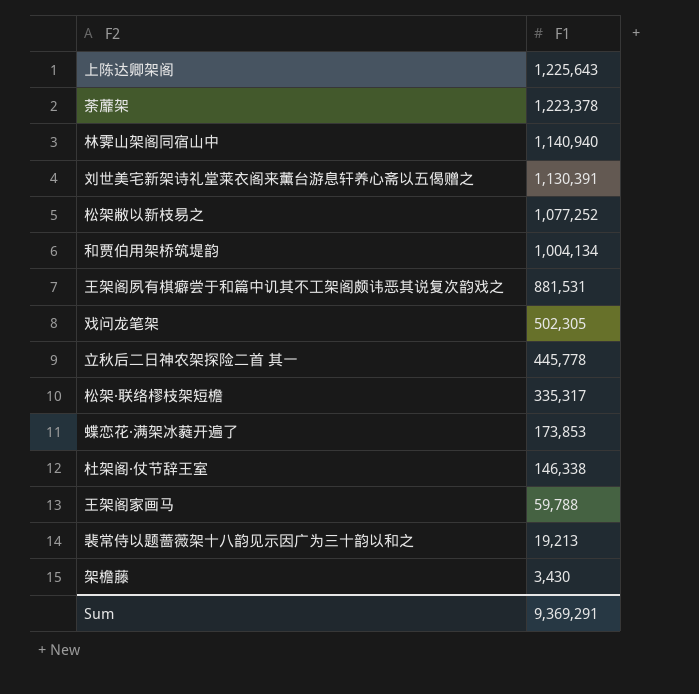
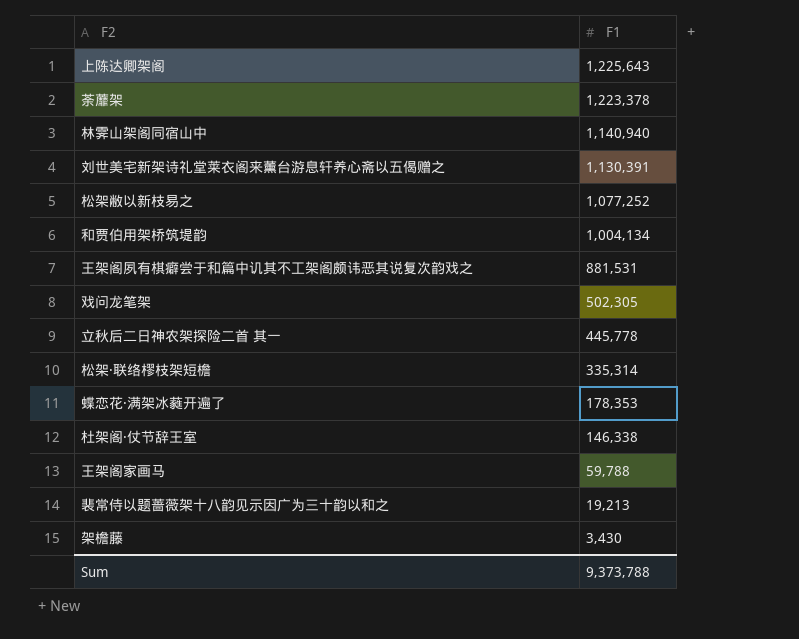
松架·联络樛枝架短檐 | F1: 335,317 -> 335,314
蝶恋花·满架冰蕤开遍了 | F1: 173,853 -> 178,353
Sum | F1: 9,369,291 -> 9,373,788

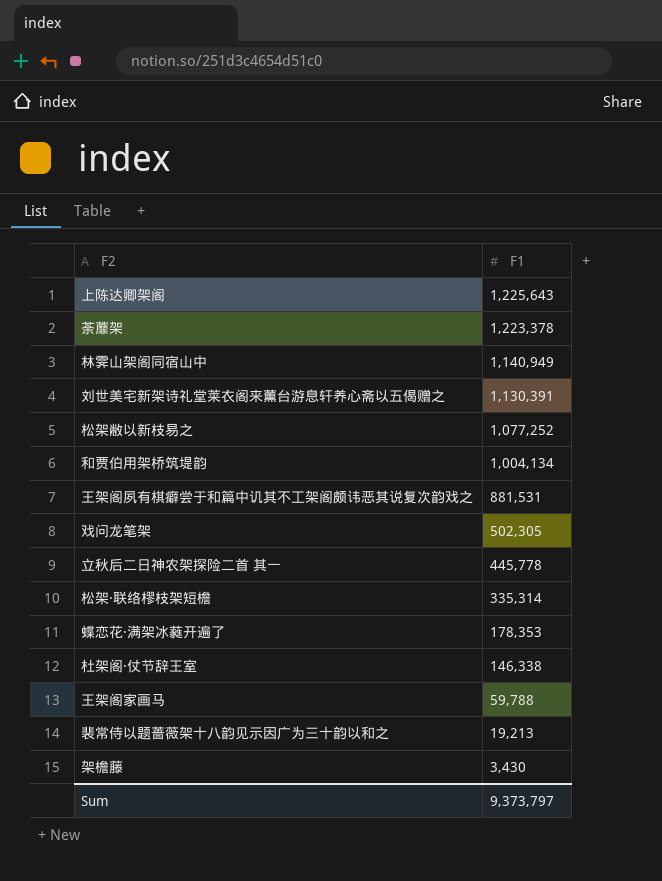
林霁山架阁同宿山中 | F1: 1,140,940 -> 1,140,949
Sum | F1: 9,373,788 -> 9,373,797

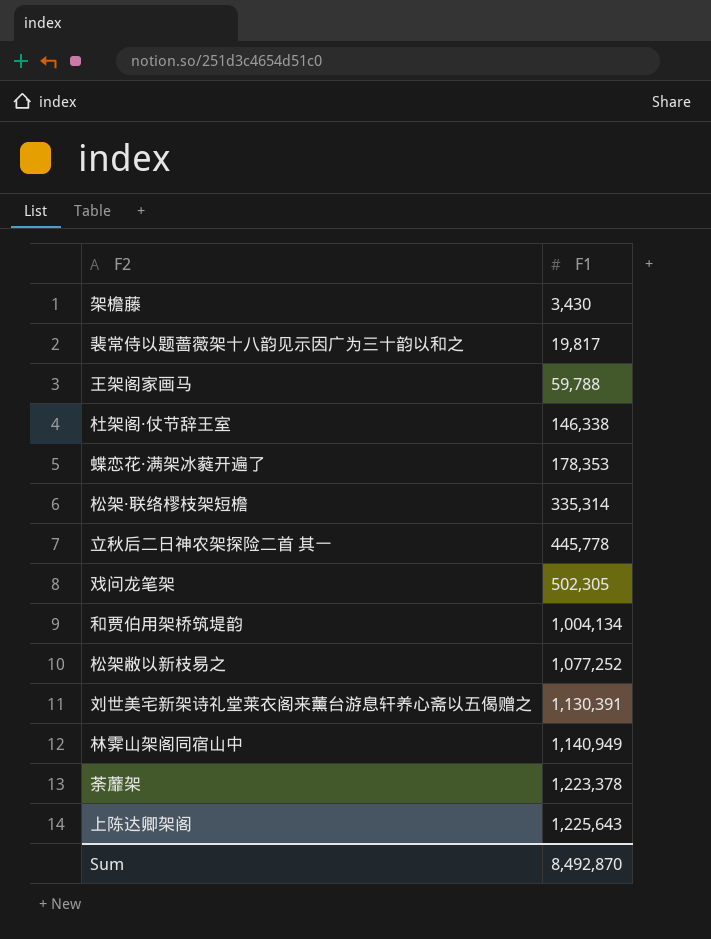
row order: F1 descending -> F1 ascending
row 王架阁夙有棋癖尝于和篇中讥其不工架阁颇讳恶其说复次韵戏之: 881,531 -> none
裴常侍以题蔷薇架十八韵见示因广为三十韵以和之 | F1: 19,213 -> 19,817
Sum | F1: 9,373,797 -> 8,492,870

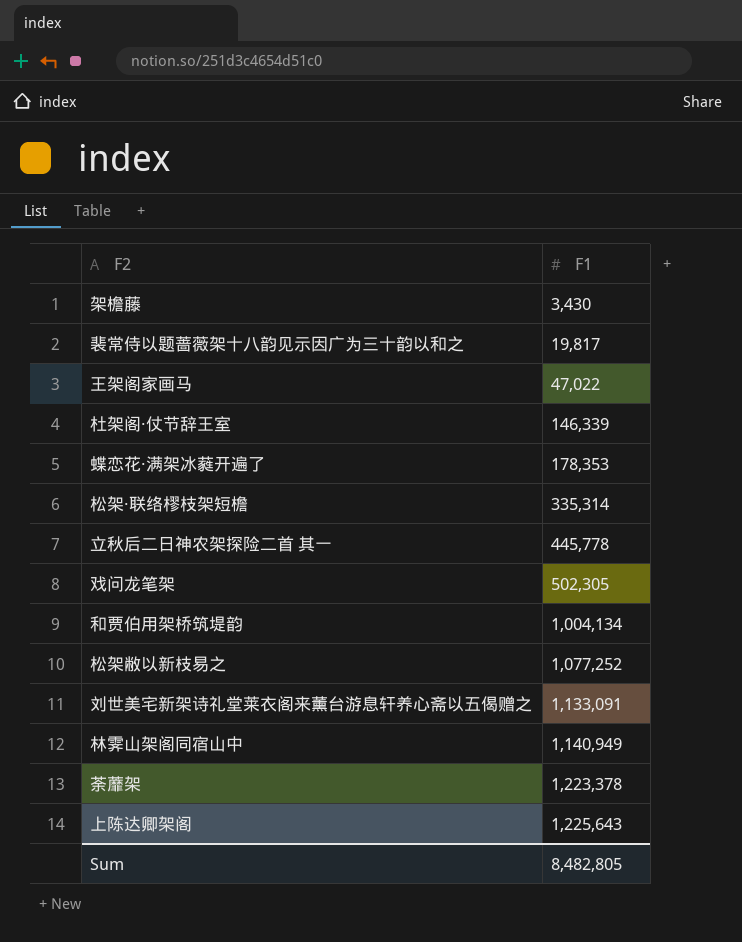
王架阁家画马 | F1: 59,788 -> 47,022
杜架阁·仗节辞王室 | F1: 146,338 -> 146,339
刘世美宅新架诗礼堂莱衣阁来薰台游息轩养心斋以五偈赠之 | F1: 1,130,391 -> 1,133,091
Sum | F1: 8,492,870 -> 8,482,805

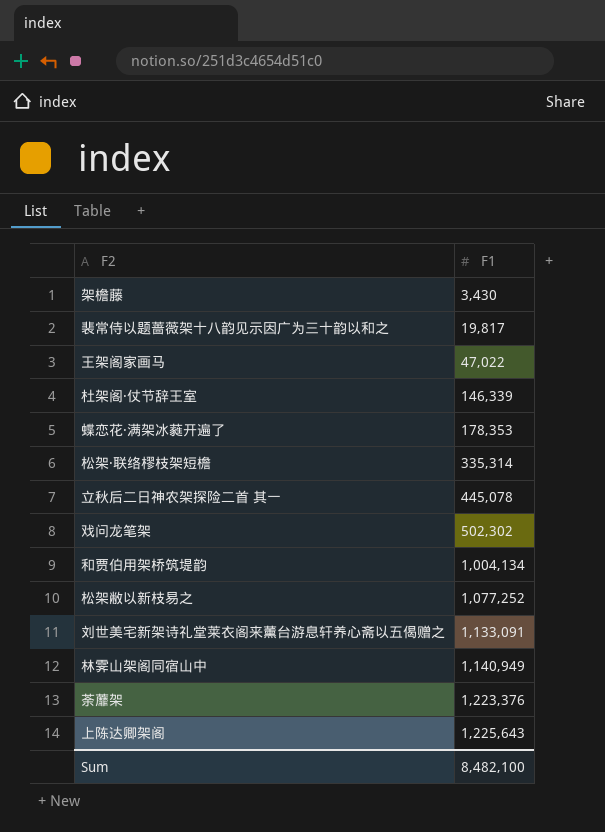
立秋后二日神农架探险二首 其一 | F1: 445,778 -> 445,078
戏问龙笔架 | F1: 502,305 -> 502,302
荼蘼架 | F1: 1,223,378 -> 1,223,376
Sum | F1: 8,482,805 -> 8,482,100

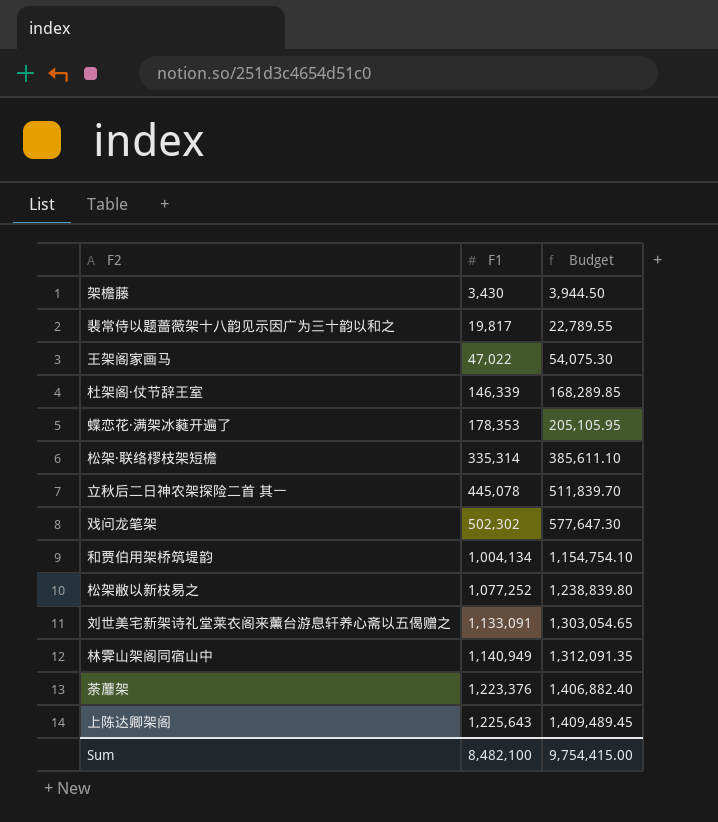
column Budget | formula: none -> [F1] * 1.15

